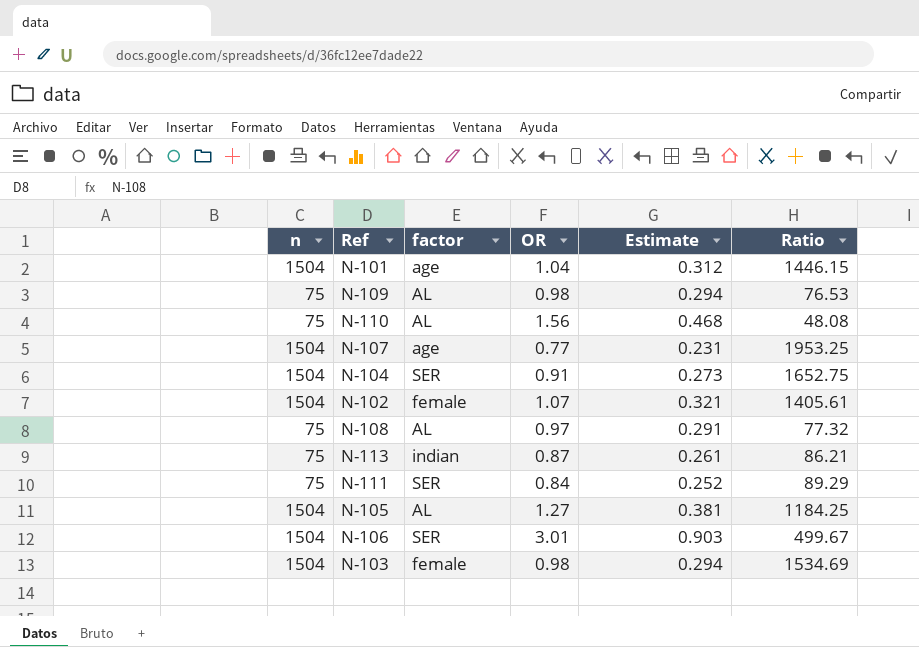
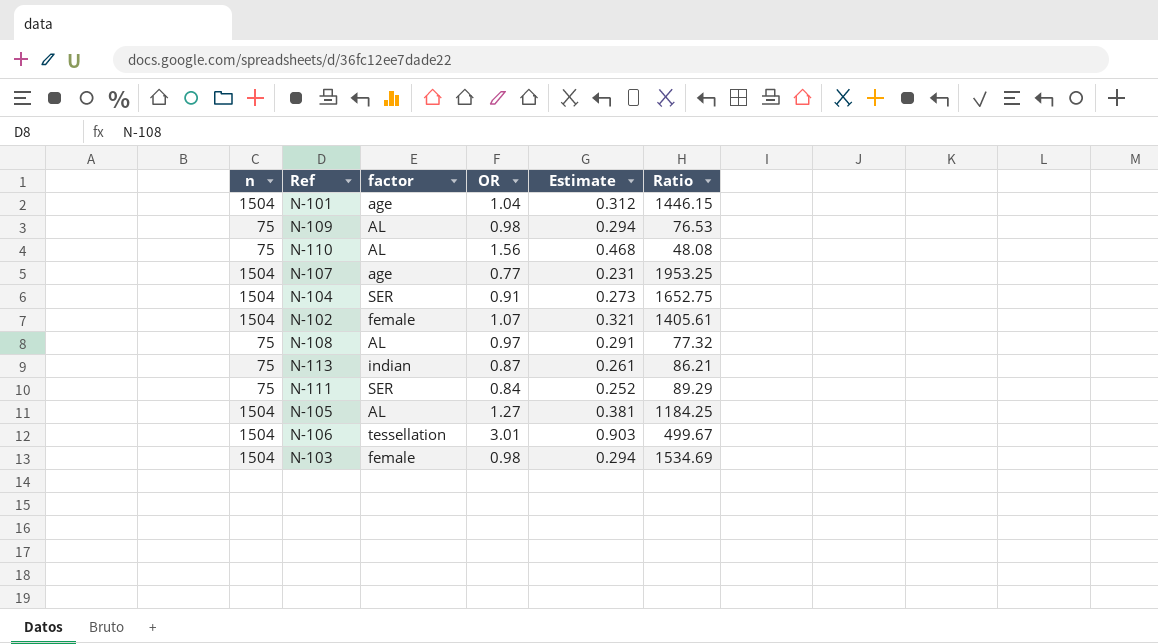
N-106 | factor: SER -> tessellation

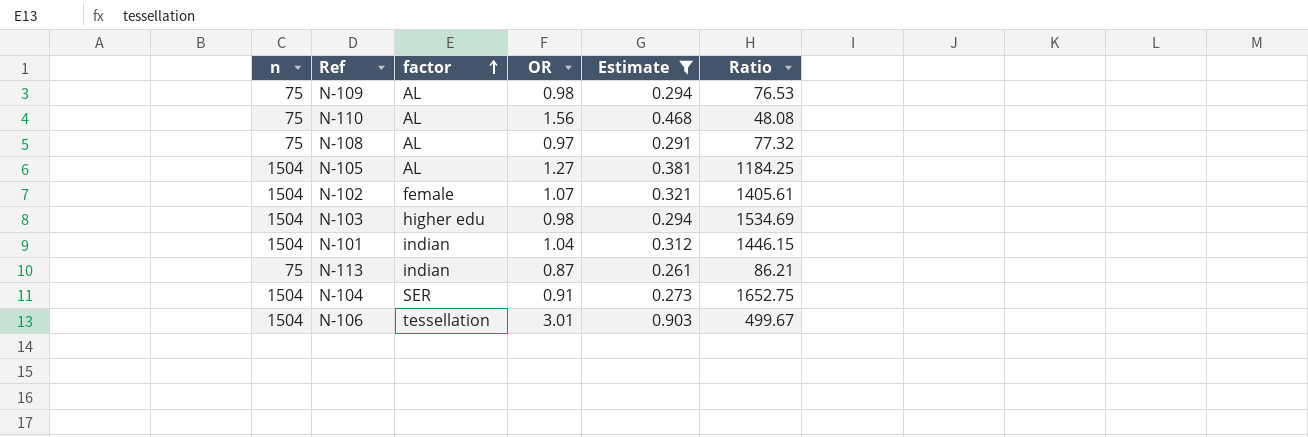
filter: none -> Estimate >= 0.261
row order: none -> factor ascending
N-103 | factor: female -> higher edu
N-101 | factor: age -> indian

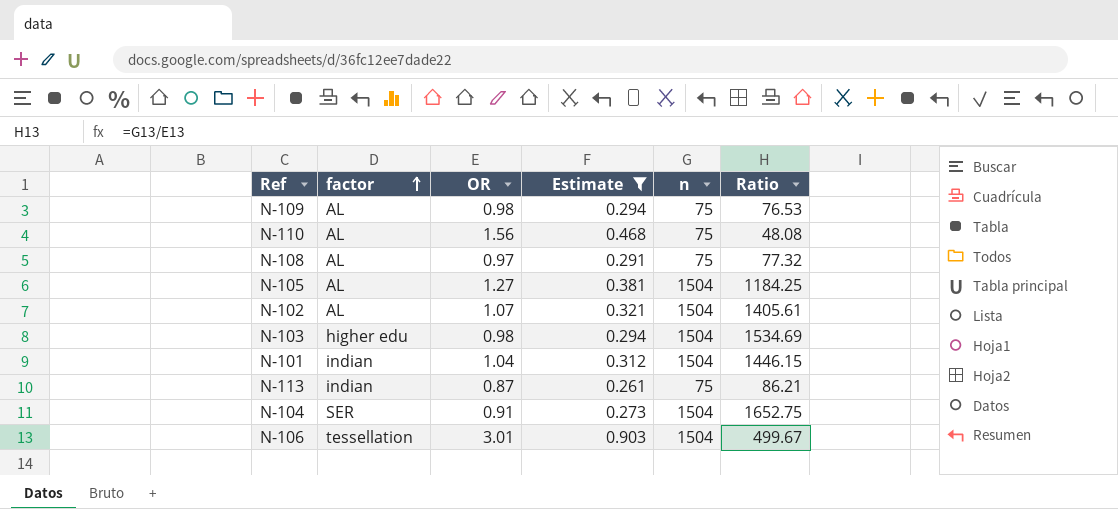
column n | position: 1 -> 5
N-102 | factor: female -> AL

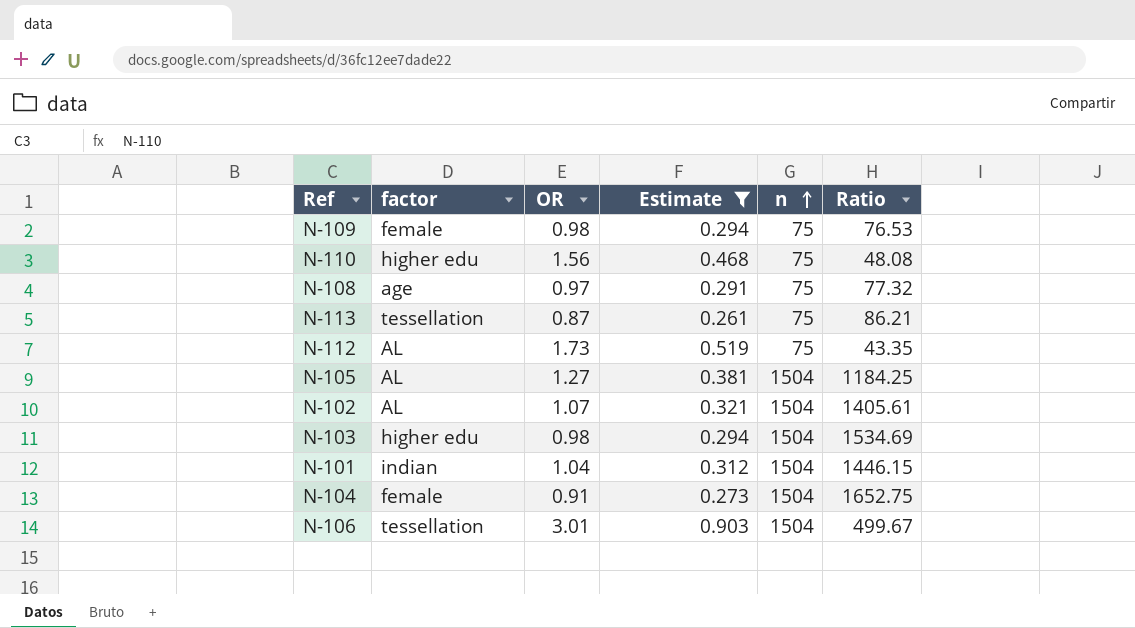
row order: factor ascending -> n ascending
N-109 | factor: AL -> female
N-110 | factor: AL -> higher edu
N-108 | factor: AL -> age
N-113 | factor: indian -> tessellation
row N-112: none -> AL | 1.73 | 0.519 | 75 | 43.35
N-104 | factor: SER -> female

